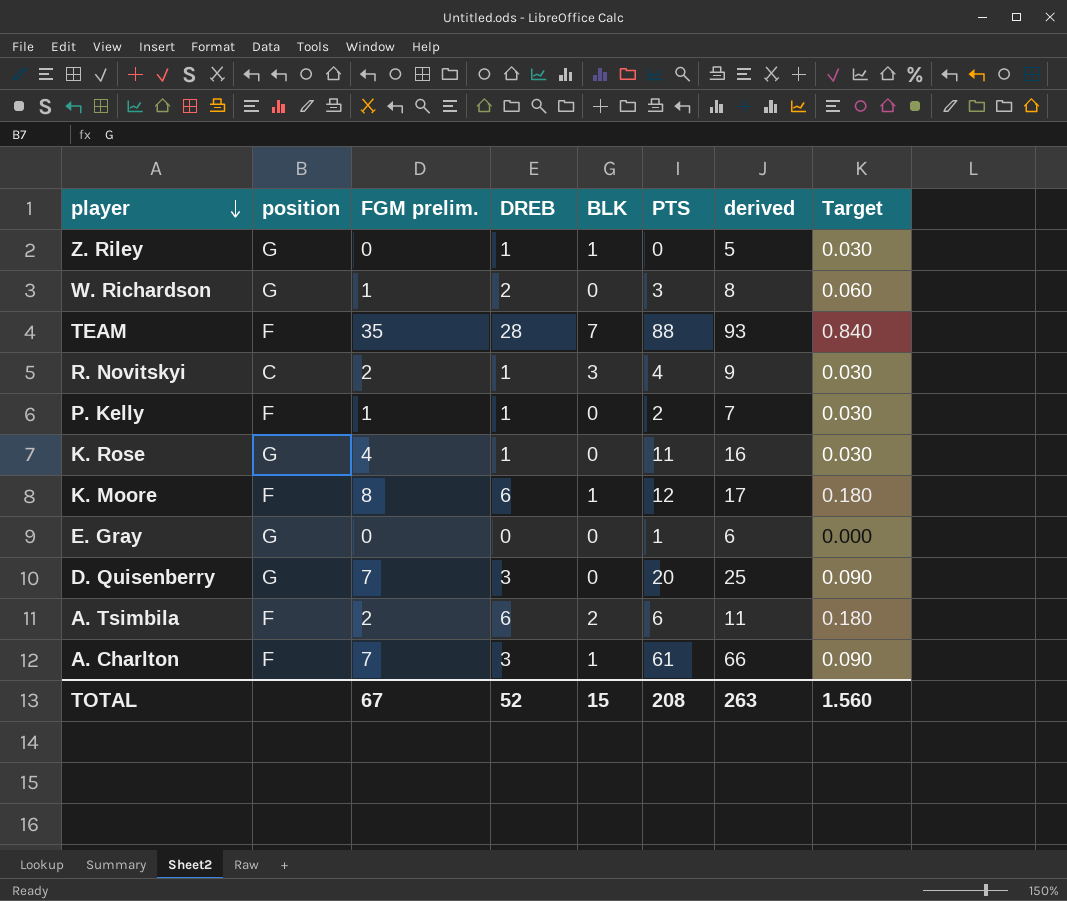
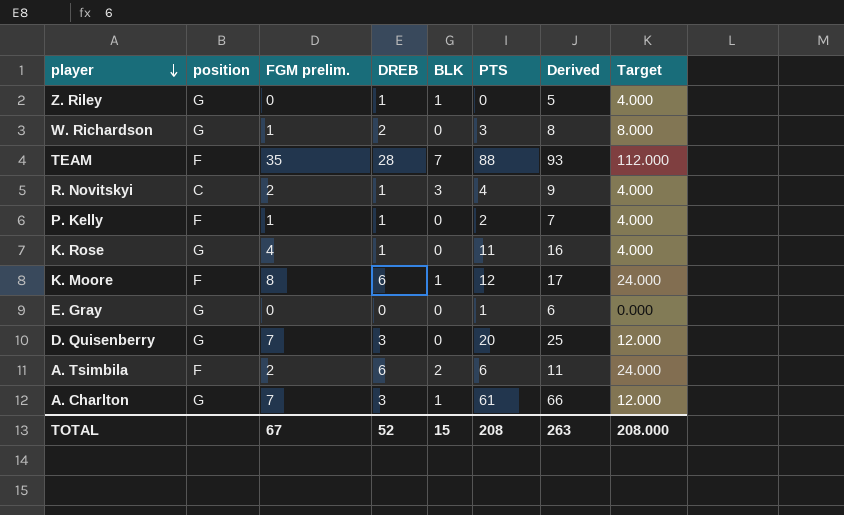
column name: derived -> Derived
column Target | formula: [DREB] * 0.03 -> [DREB] * 4
A. Charlton | position: F -> G
TOTAL | Target: 1.560 -> 208.000

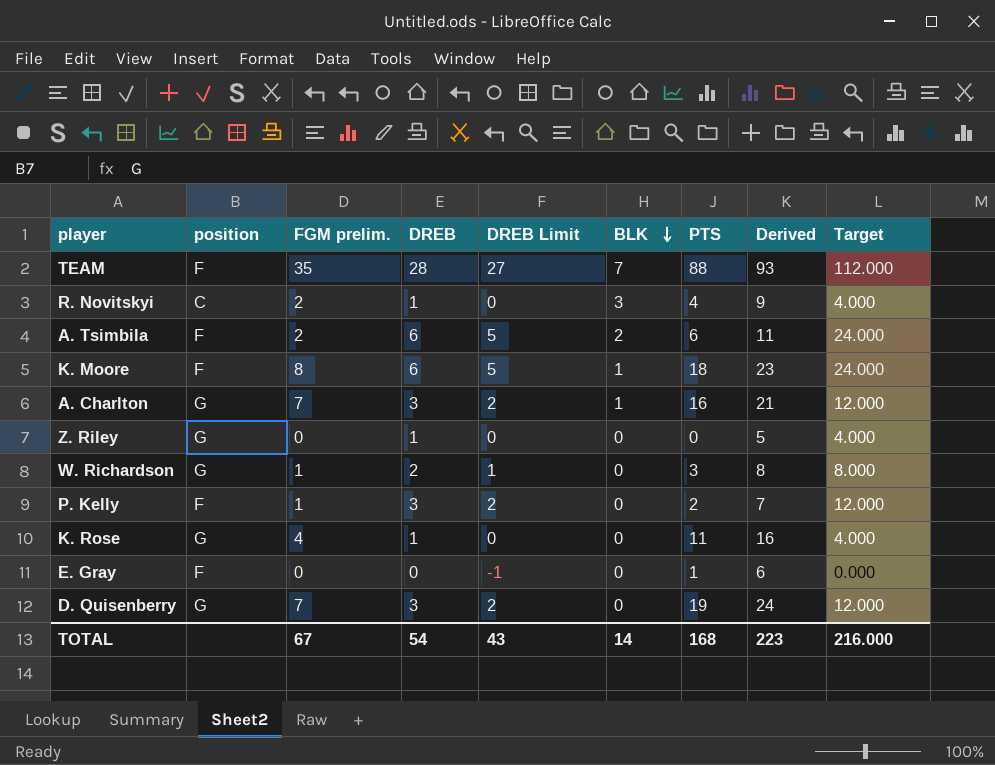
row order: player descending -> BLK descending
column DREB Limit | formula: none -> [DREB] - 1
K. Moore | PTS: 12 -> 18
K. Moore | Derived: 17 -> 23
A. Charlton | PTS: 61 -> 16
A. Charlton | Derived: 66 -> 21
Z. Riley | BLK: 1 -> 0
P. Kelly | DREB: 1 -> 3
P. Kelly | Target: 4.000 -> 12.000
E. Gray | position: G -> F
D. Quisenberry | PTS: 20 -> 19
D. Quisenberry | Derived: 25 -> 24
TOTAL | DREB: 52 -> 54
TOTAL | BLK: 15 -> 14
TOTAL | PTS: 208 -> 168
TOTAL | Derived: 263 -> 223
TOTAL | Target: 208.000 -> 216.000

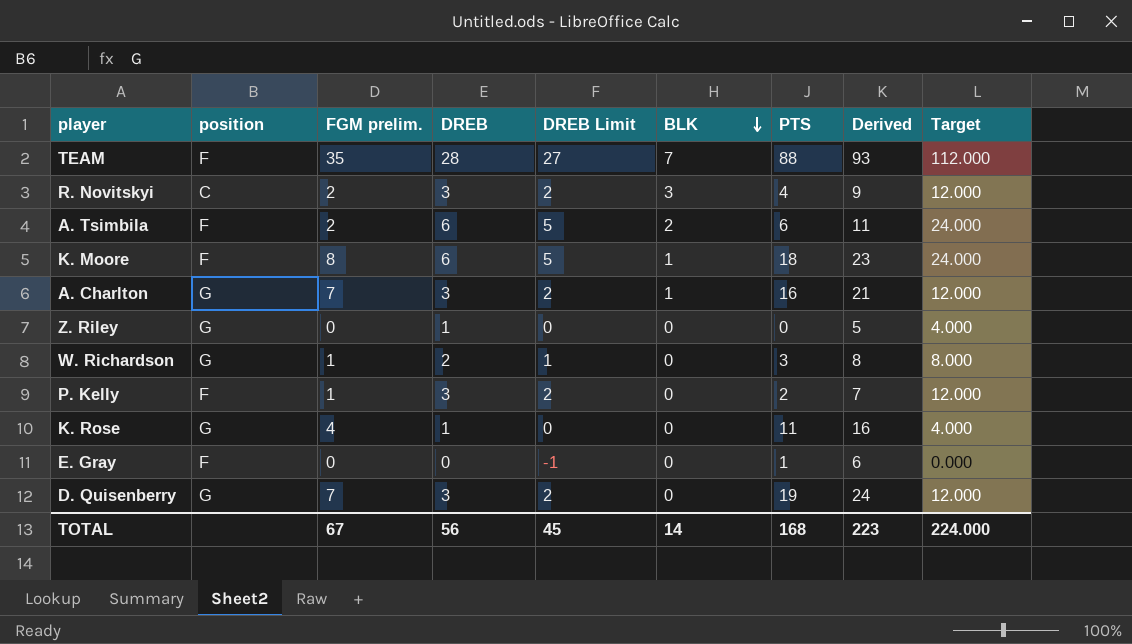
R. Novitskyi | DREB: 1 -> 3
R. Novitskyi | DREB Limit: 0 -> 2
R. Novitskyi | Target: 4.000 -> 12.000
TOTAL | DREB: 54 -> 56
TOTAL | DREB Limit: 43 -> 45
TOTAL | Target: 216.000 -> 224.000

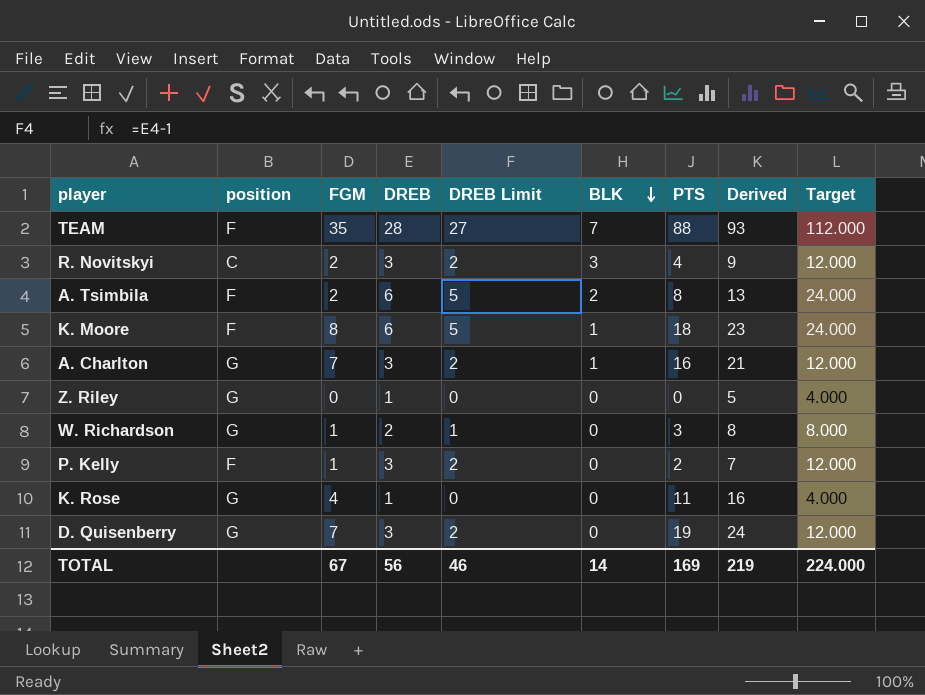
column name: FGM prelim. -> FGM
row E. Gray: F | 0 | 0 | -1 | 0 | 1 | 6 | 0.000 -> none
A. Tsimbila | PTS: 6 -> 8
A. Tsimbila | Derived: 11 -> 13
TOTAL | DREB Limit: 45 -> 46
TOTAL | PTS: 168 -> 169
TOTAL | Derived: 223 -> 219

